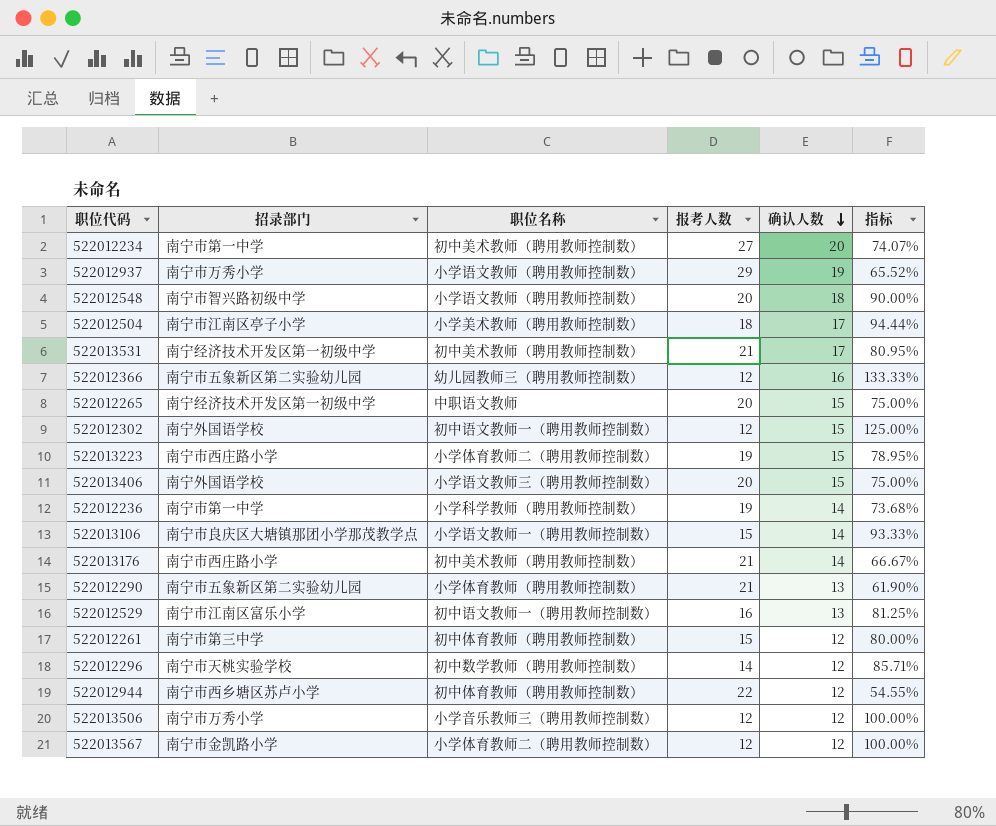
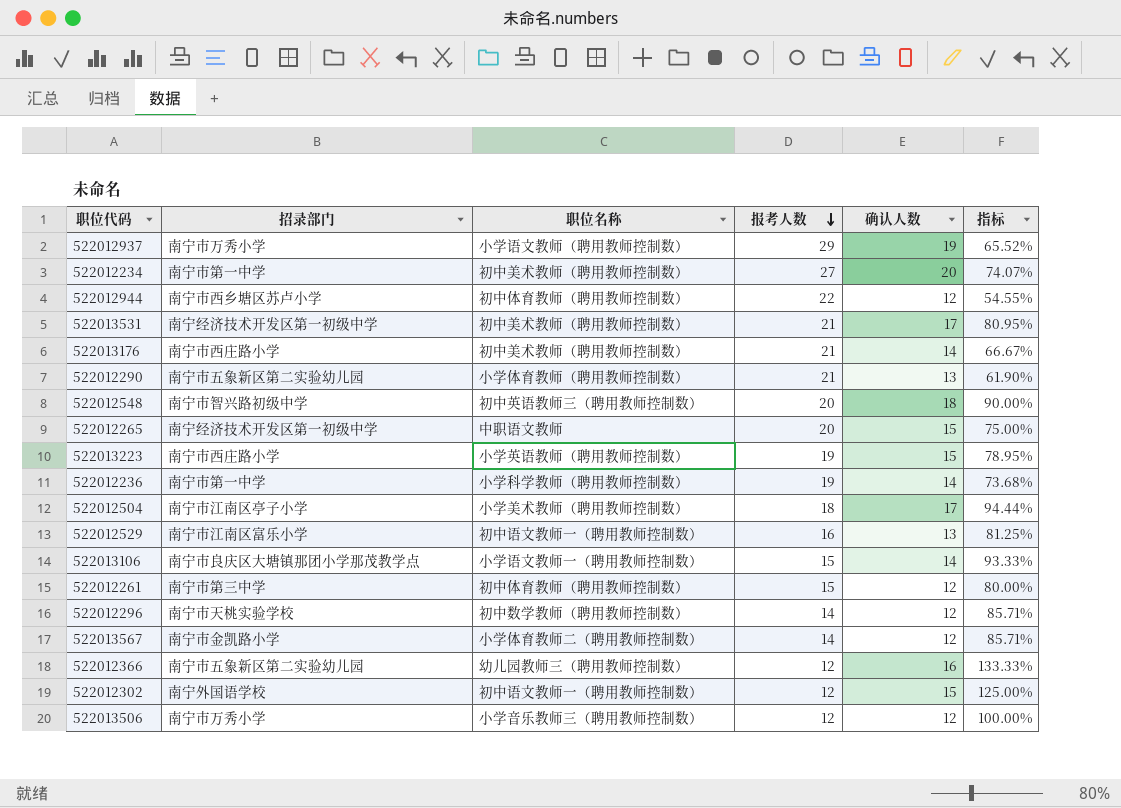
row order: 确认人数 descending -> 报考人数 descending
row 522013406: 南宁外国语学校 | 小学语文教师三（聘用教师控制数） | 20 | 15 | 75.00% -> none
522012548 | 职位名称: 小学语文教师（聘用教师控制数） -> 初中英语教师三（聘用教师控制数）
522013223 | 职位名称: 小学体育教师二（聘用教师控制数） -> 小学英语教师（聘用教师控制数）
522013567 | 报考人数: 12 -> 14
522013567 | 指标: 100.00% -> 85.71%

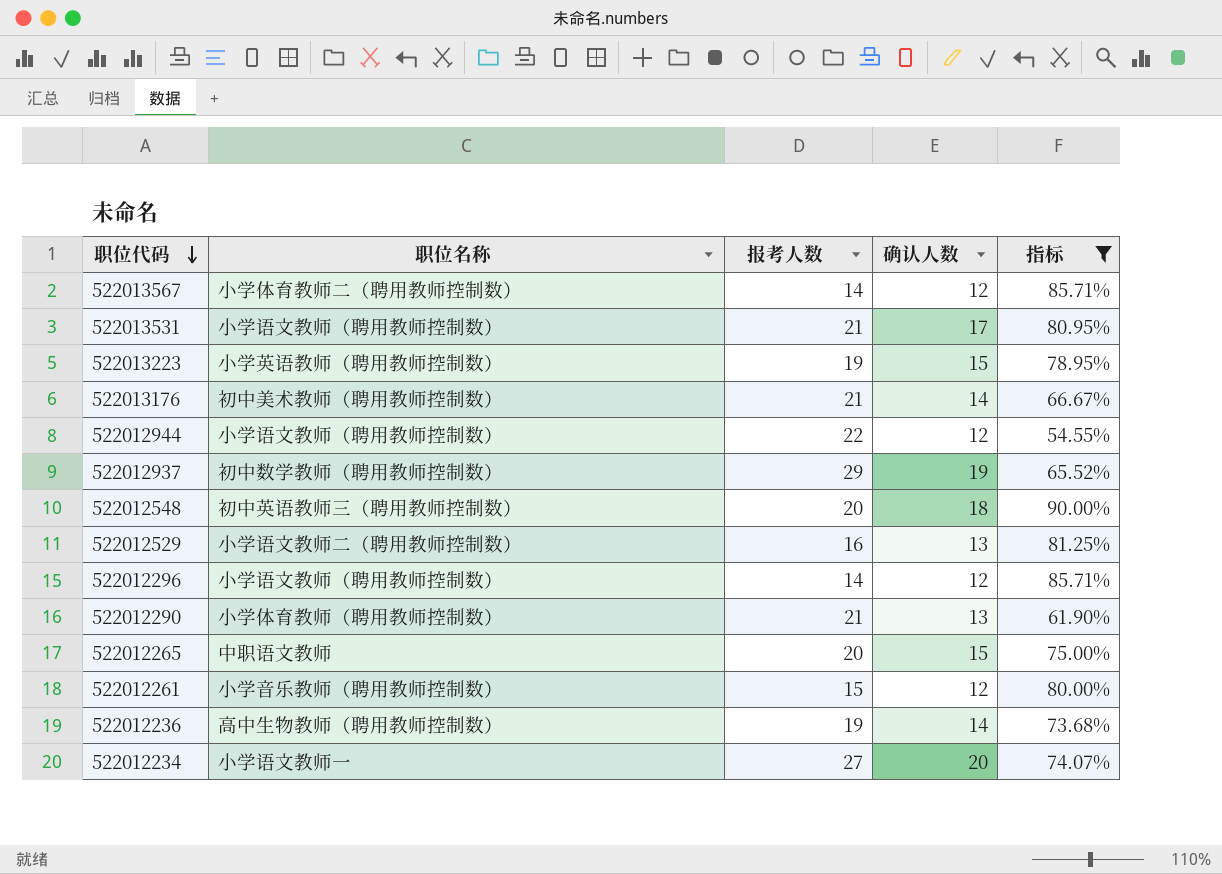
filter: none -> 指标 <= 90.00%
row order: 报考人数 descending -> 职位代码 descending
column 招录部门 | position: 2 -> none
522013531 | 职位名称: 初中美术教师（聘用教师控制数） -> 小学语文教师（聘用教师控制数）
522012944 | 职位名称: 初中体育教师（聘用教师控制数） -> 小学语文教师（聘用教师控制数）
522012937 | 职位名称: 小学语文教师（聘用教师控制数） -> 初中数学教师（聘用教师控制数）
522012529 | 职位名称: 初中语文教师一（聘用教师控制数） -> 小学语文教师二（聘用教师控制数）
522012296 | 职位名称: 初中数学教师（聘用教师控制数） -> 小学语文教师（聘用教师控制数）
522012261 | 职位名称: 初中体育教师（聘用教师控制数） -> 小学音乐教师（聘用教师控制数）
522012236 | 职位名称: 小学科学教师（聘用教师控制数） -> 高中生物教师（聘用教师控制数）
522012234 | 职位名称: 初中美术教师（聘用教师控制数） -> 小学语文教师一

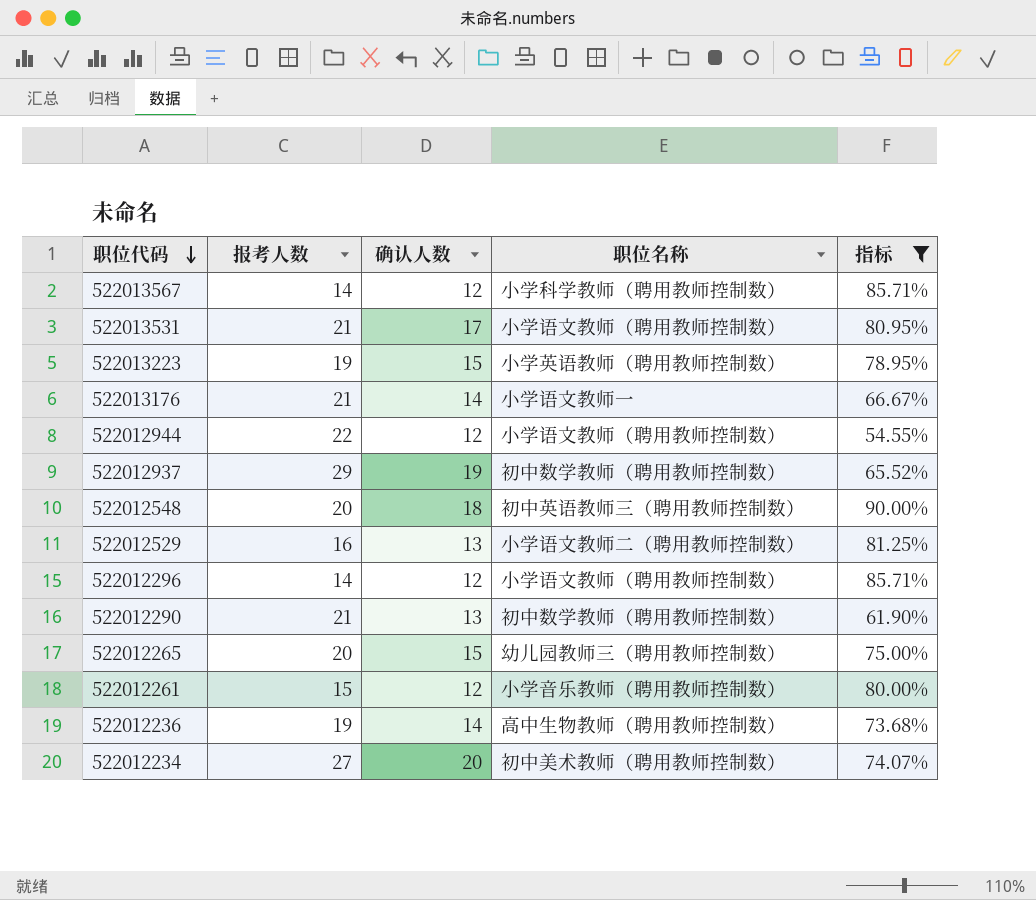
column 职位名称 | position: 2 -> 4
522013567 | 职位名称: 小学体育教师二（聘用教师控制数） -> 小学科学教师（聘用教师控制数）
522013176 | 职位名称: 初中美术教师（聘用教师控制数） -> 小学语文教师一
522012290 | 职位名称: 小学体育教师（聘用教师控制数） -> 初中数学教师（聘用教师控制数）
522012265 | 职位名称: 中职语文教师 -> 幼儿园教师三（聘用教师控制数）
522012234 | 职位名称: 小学语文教师一 -> 初中美术教师（聘用教师控制数）

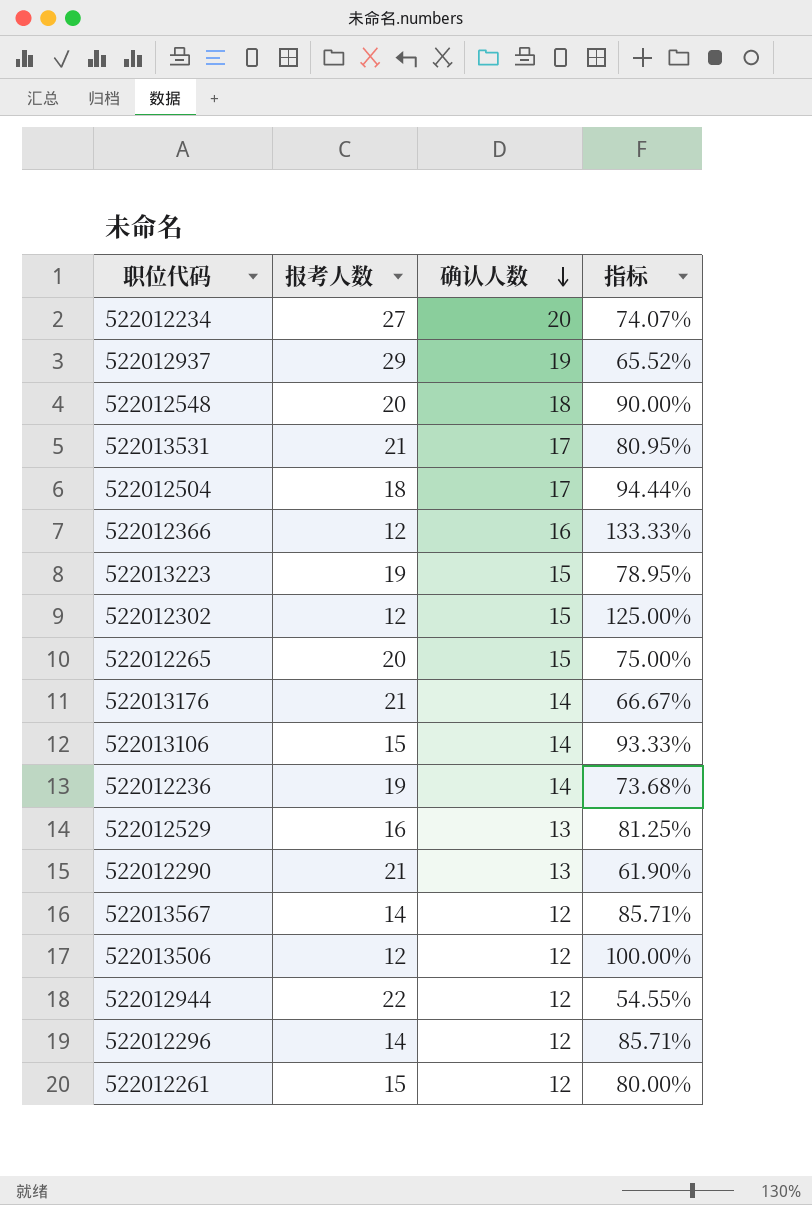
filter: 指标 <= 90.00% -> none
row order: 职位代码 descending -> 确认人数 descending
column 职位名称 | position: 4 -> none

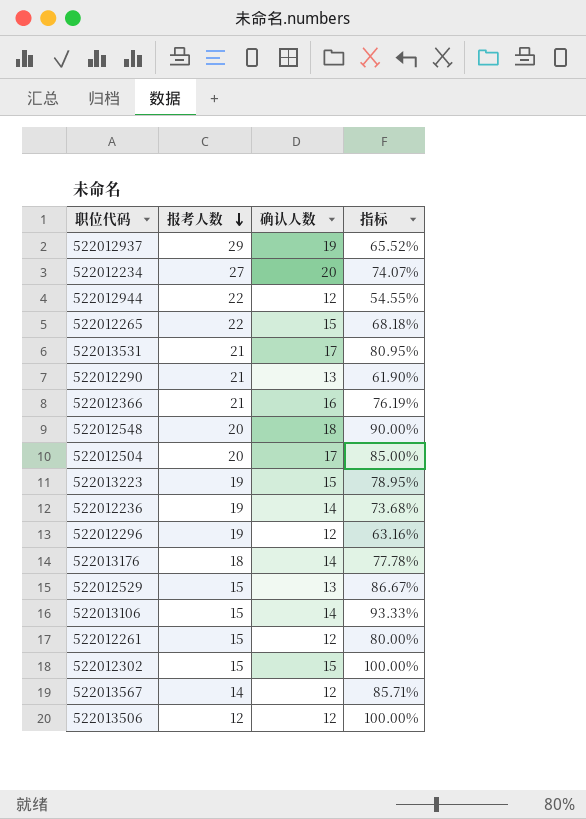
row order: 确认人数 descending -> 报考人数 descending
522012265 | 报考人数: 20 -> 22
522012265 | 指标: 75.00% -> 68.18%
522012366 | 报考人数: 12 -> 21
522012366 | 指标: 133.33% -> 76.19%
522012504 | 报考人数: 18 -> 20
522012504 | 指标: 94.44% -> 85.00%
522012296 | 报考人数: 14 -> 19
522012296 | 指标: 85.71% -> 63.16%
522013176 | 报考人数: 21 -> 18
522013176 | 指标: 66.67% -> 77.78%
522012529 | 报考人数: 16 -> 15
522012529 | 指标: 81.25% -> 86.67%
522012302 | 报考人数: 12 -> 15
522012302 | 指标: 125.00% -> 100.00%

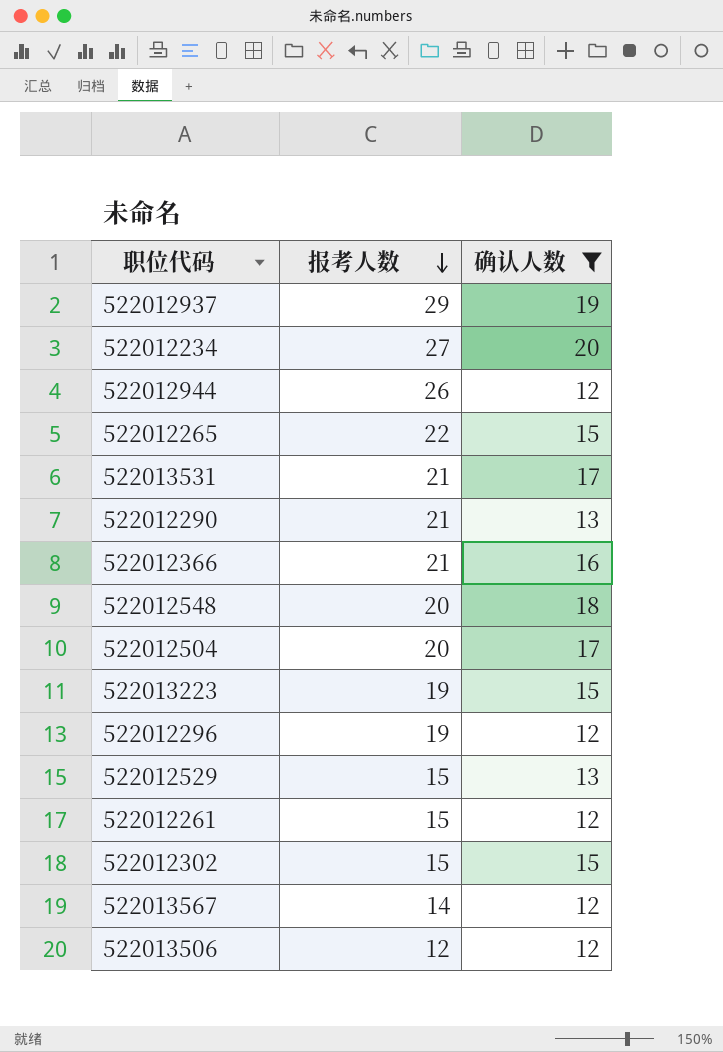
filter: none -> 确认人数 != 14
column 指标 | formula: [确认人数] / [报考人数] -> none
522012944 | 报考人数: 22 -> 26

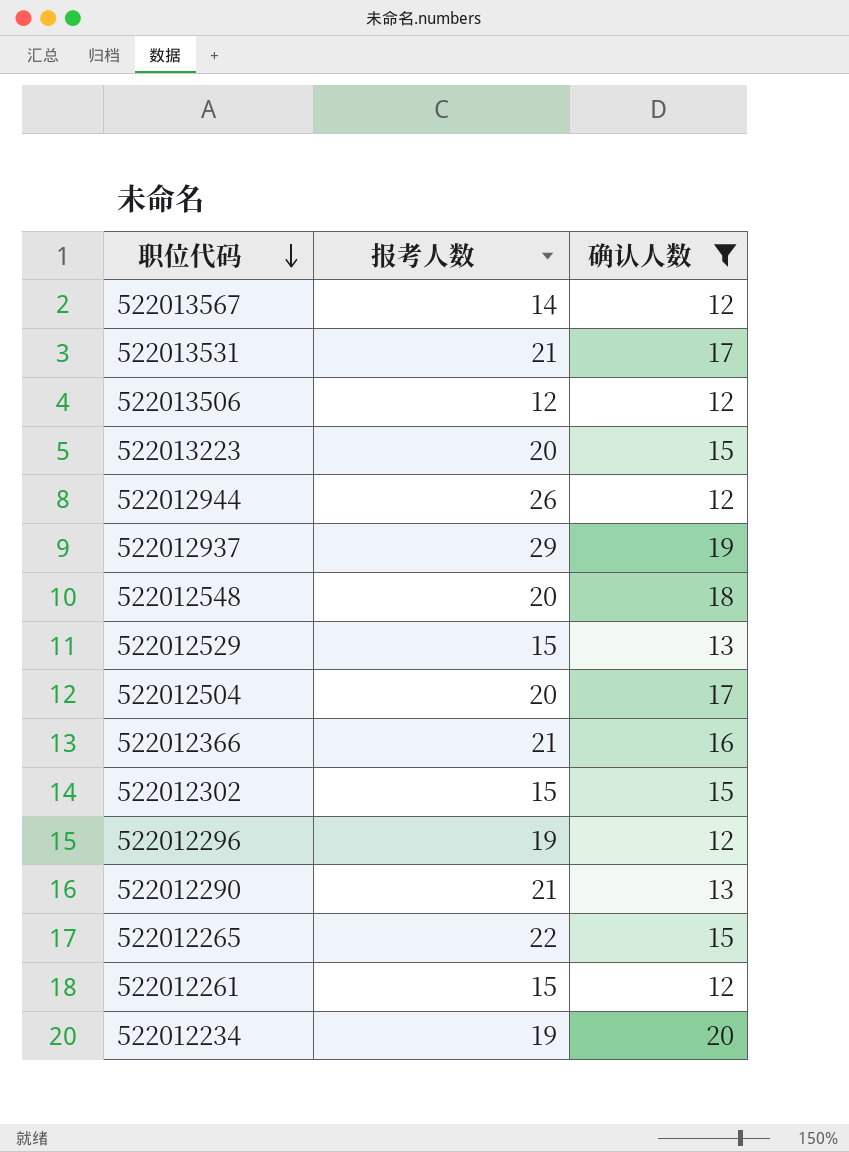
row order: 报考人数 descending -> 职位代码 descending
522013223 | 报考人数: 19 -> 20
522012234 | 报考人数: 27 -> 19

